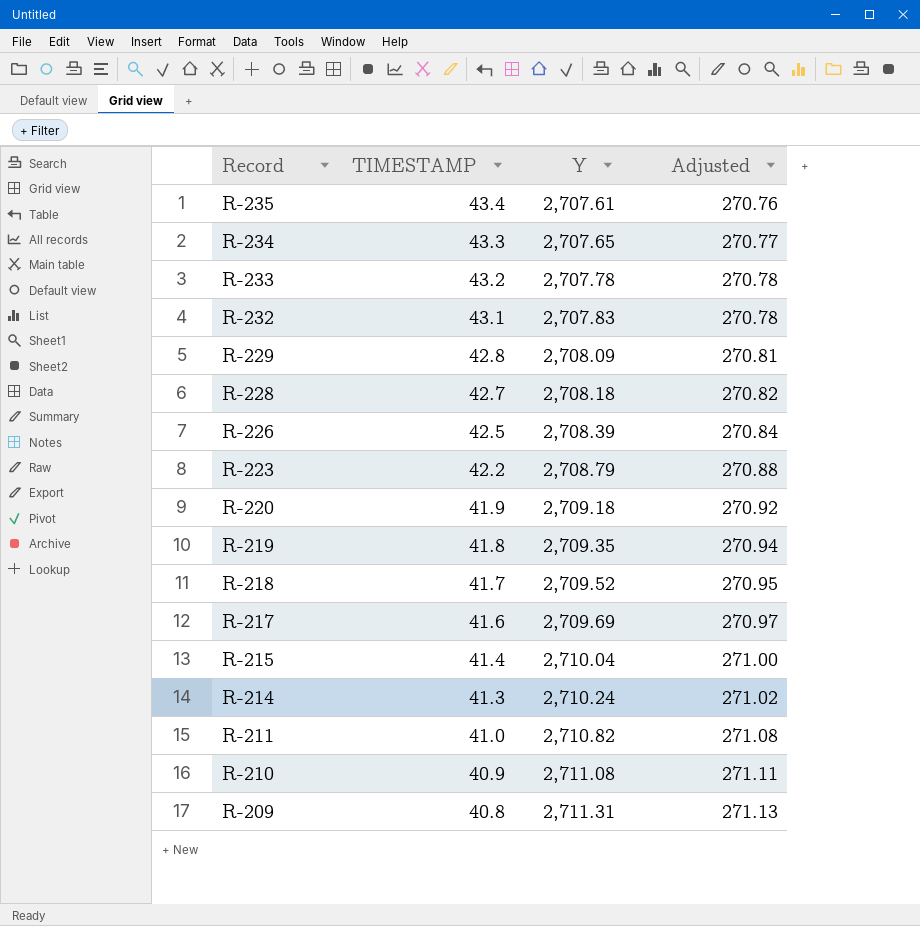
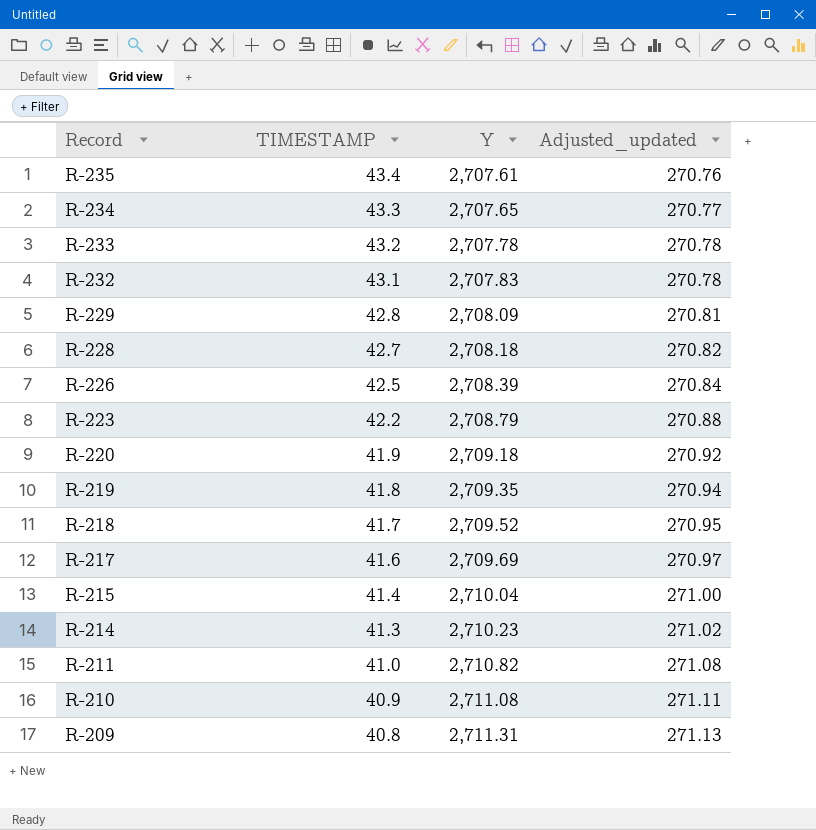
column name: Adjusted -> Adjusted_updated
R-214 | Y: 2,710.24 -> 2,710.23

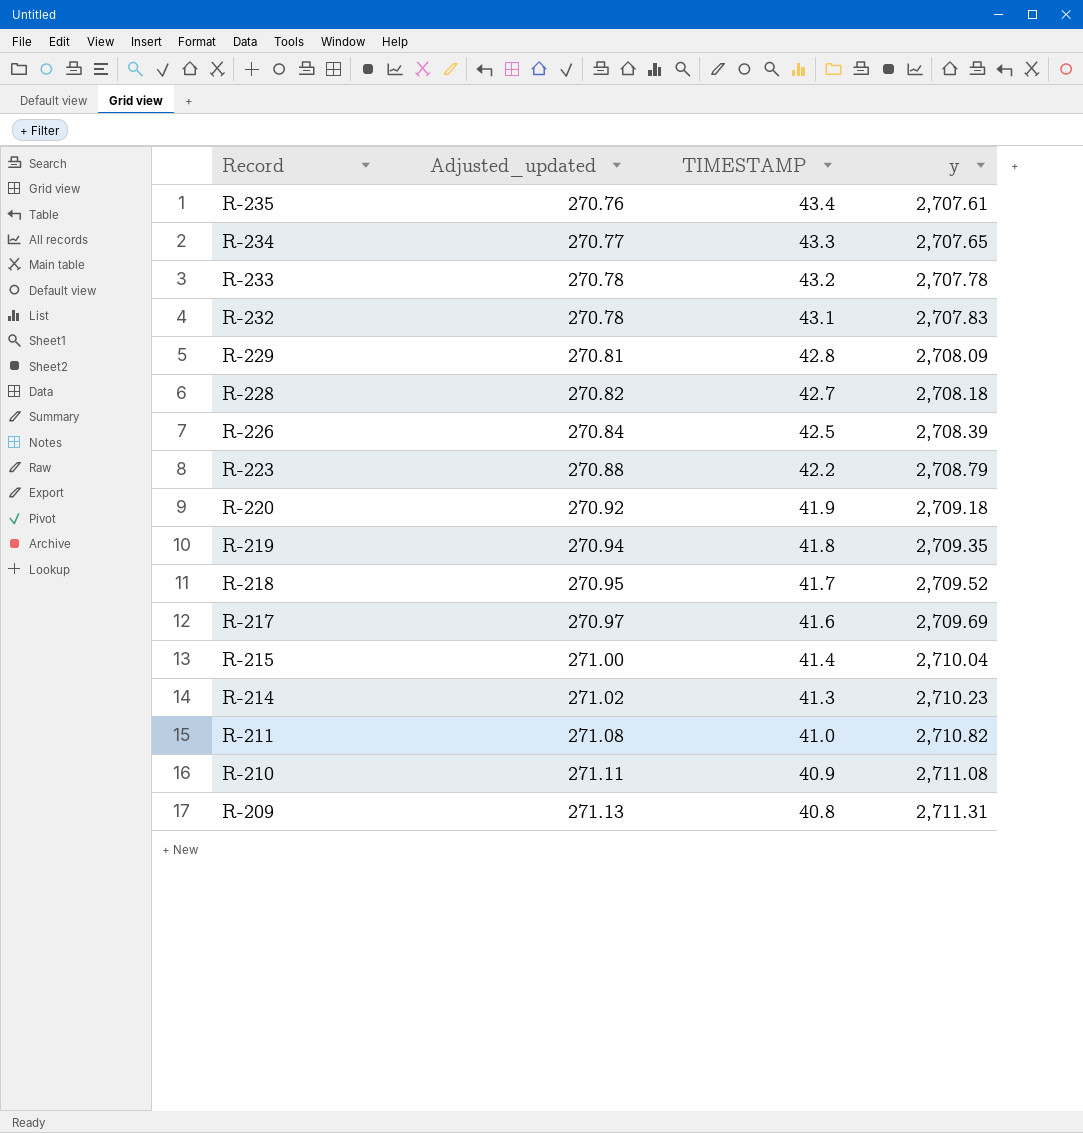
column Adjusted_updated | position: 4 -> 2
column name: Y -> y

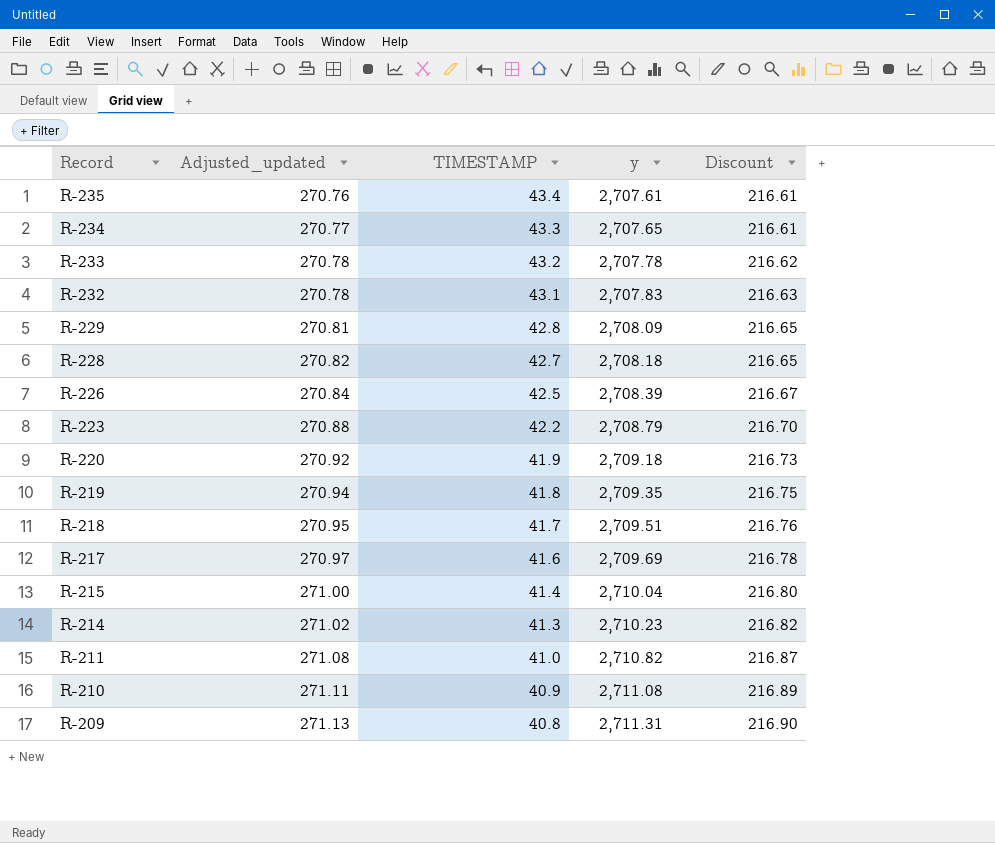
column Discount | formula: none -> [y] * 0.08
R-218 | y: 2,709.52 -> 2,709.51

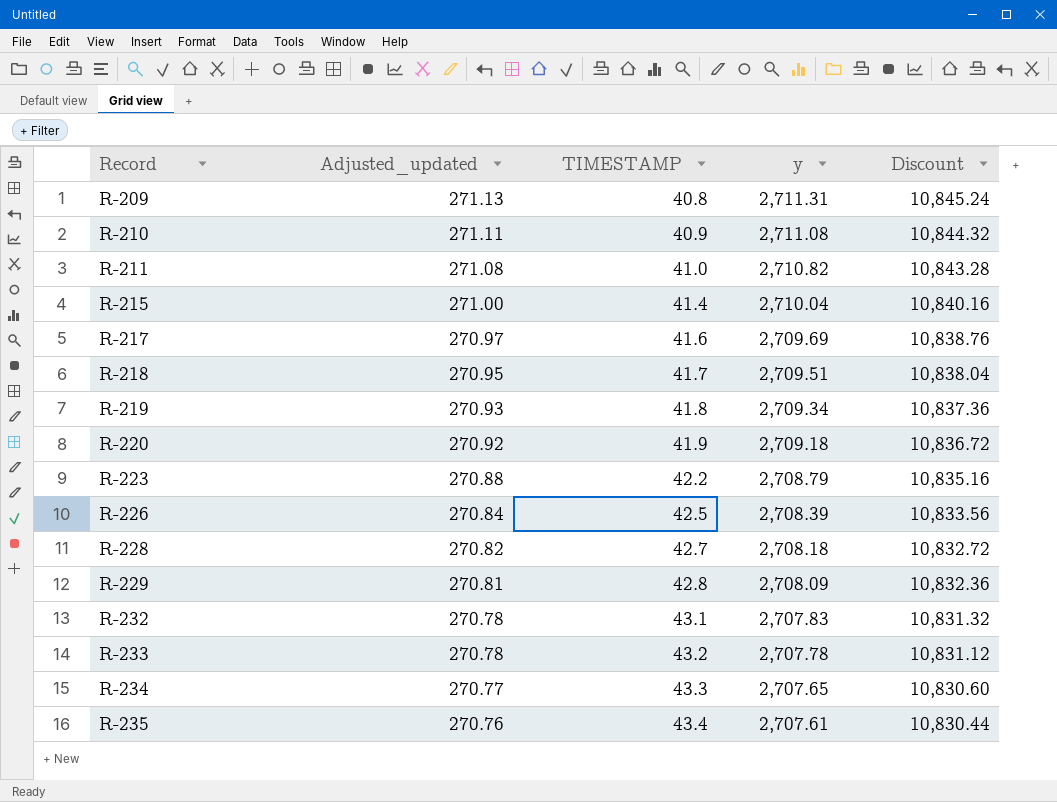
row order: Record descending -> Record ascending
column Discount | formula: [y] * 0.08 -> [y] * 4
row R-214: 271.02 | 41.3 | 2,710.23 | 216.82 -> none
R-219 | Adjusted_updated: 270.94 -> 270.93
R-219 | y: 2,709.35 -> 2,709.34

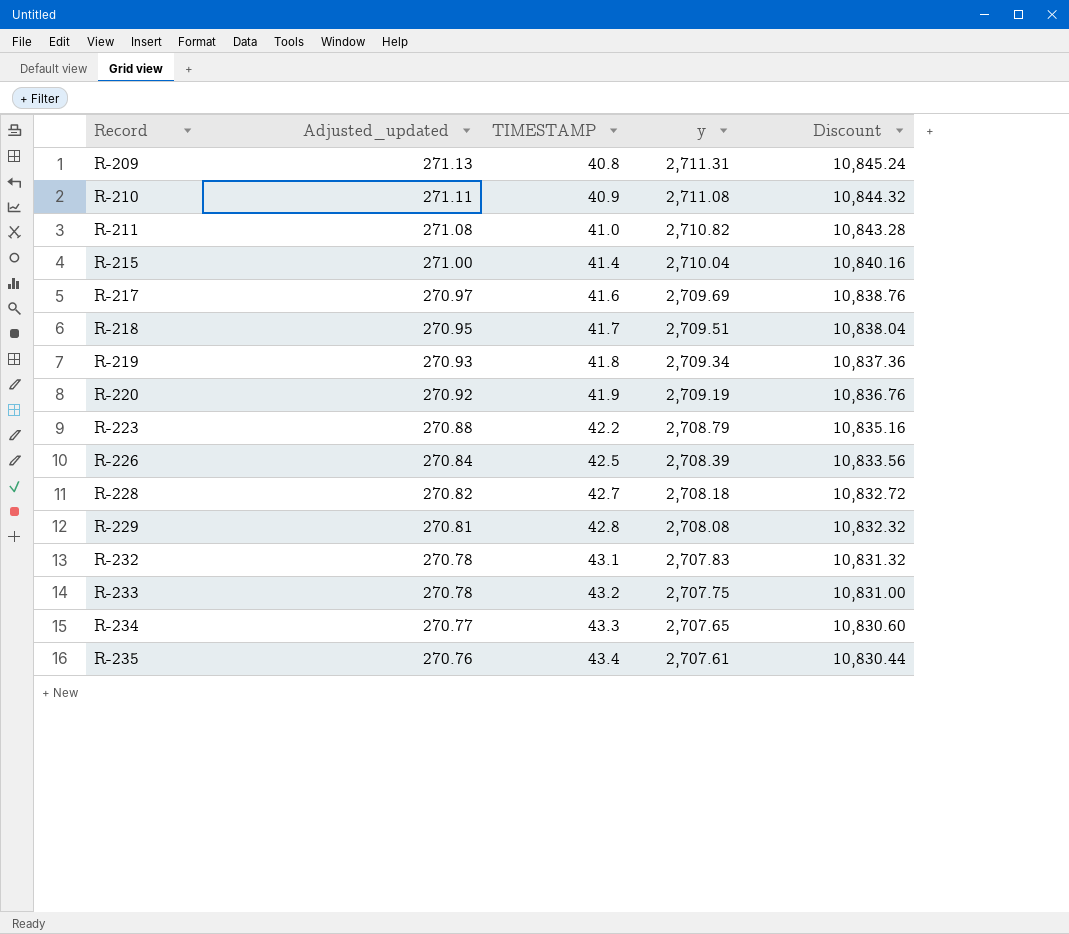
R-220 | y: 2,709.18 -> 2,709.19
R-220 | Discount: 10,836.72 -> 10,836.76
R-229 | y: 2,708.09 -> 2,708.08
R-229 | Discount: 10,832.36 -> 10,832.32
R-233 | y: 2,707.78 -> 2,707.75
R-233 | Discount: 10,831.12 -> 10,831.00

